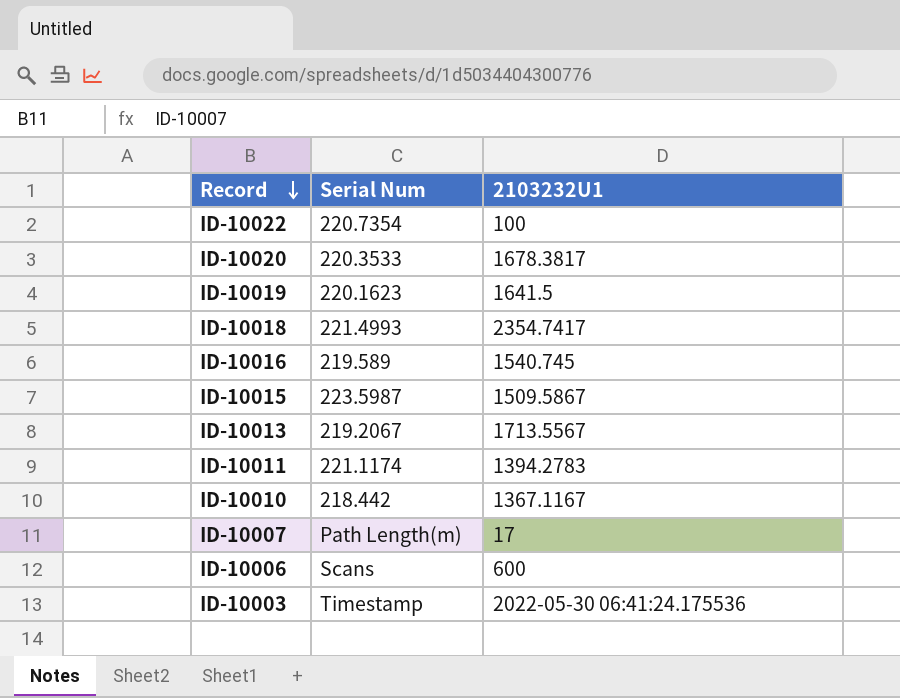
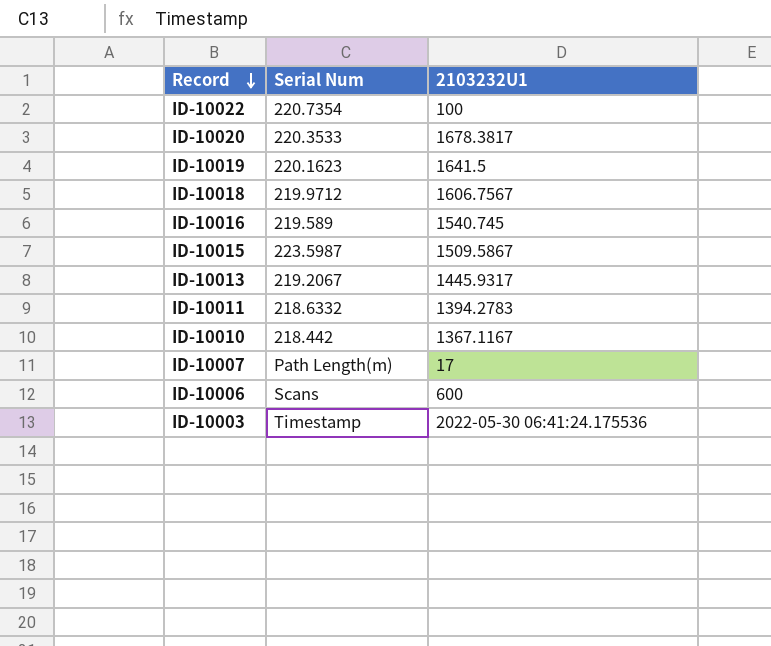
ID-10018 | Serial Num: 221.4993 -> 219.9712
ID-10018 | 2103232U1: 2354.7417 -> 1606.7567
ID-10013 | 2103232U1: 1713.5567 -> 1445.9317
ID-10011 | Serial Num: 221.1174 -> 218.6332

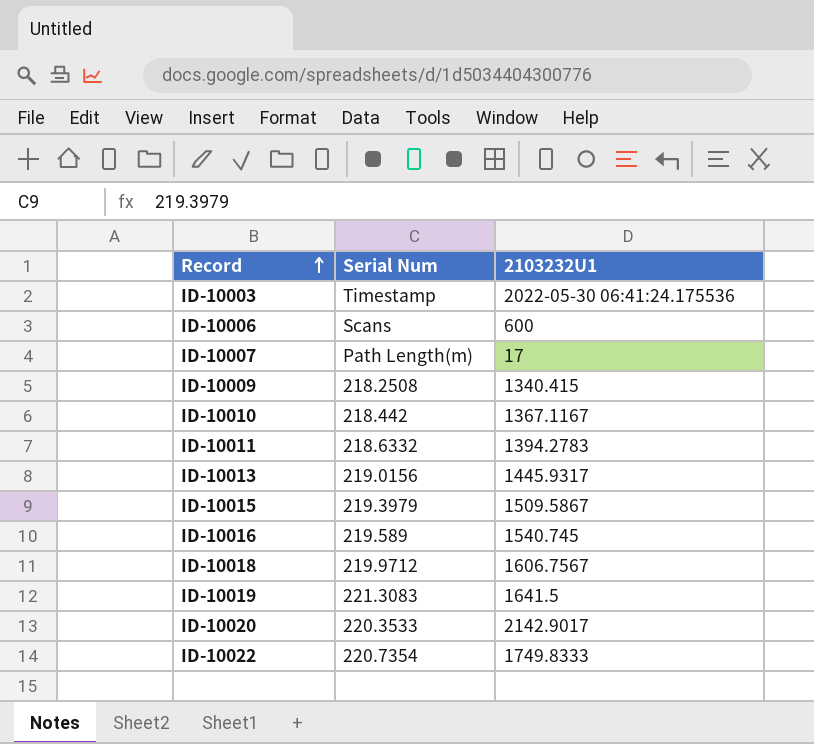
row order: Record descending -> Record ascending
row ID-10009: none -> 218.2508 | 1340.415
ID-10013 | Serial Num: 219.2067 -> 219.0156
ID-10015 | Serial Num: 223.5987 -> 219.3979
ID-10019 | Serial Num: 220.1623 -> 221.3083
ID-10020 | 2103232U1: 1678.3817 -> 2142.9017
ID-10022 | 2103232U1: 100 -> 1749.8333

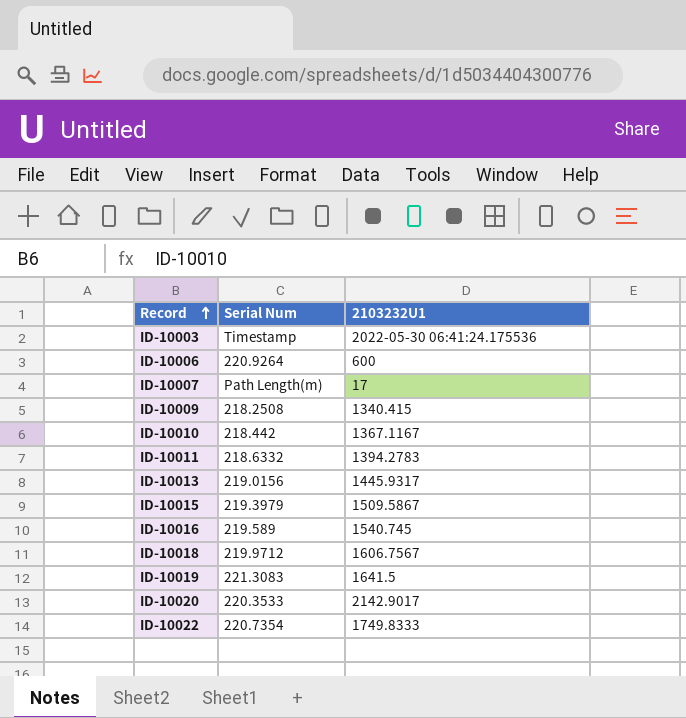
ID-10006 | Serial Num: Scans -> 220.9264

